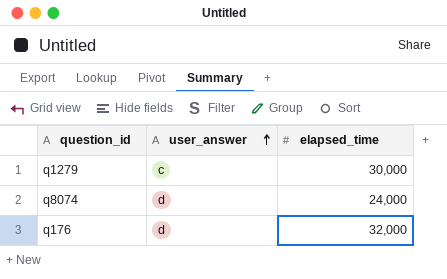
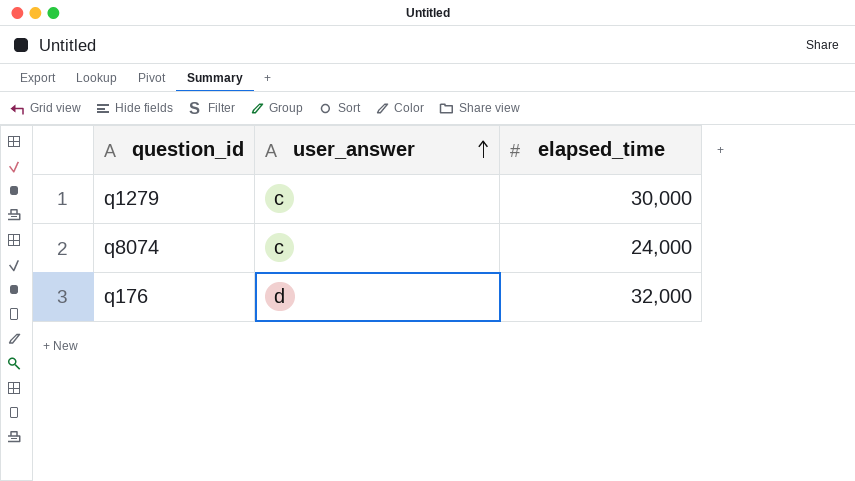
q8074 | user_answer: d -> c

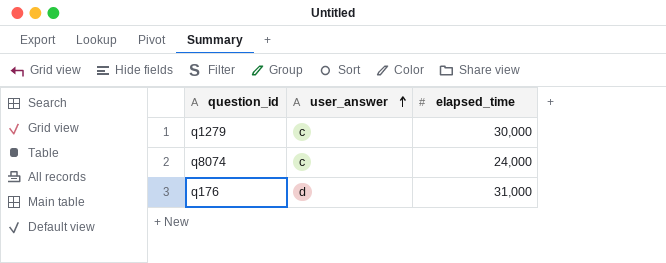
q176 | elapsed_time: 32,000 -> 31,000

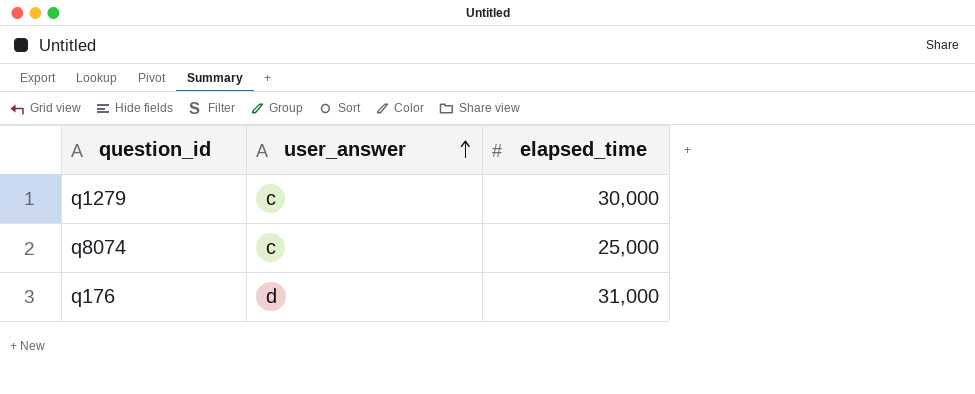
q8074 | elapsed_time: 24,000 -> 25,000

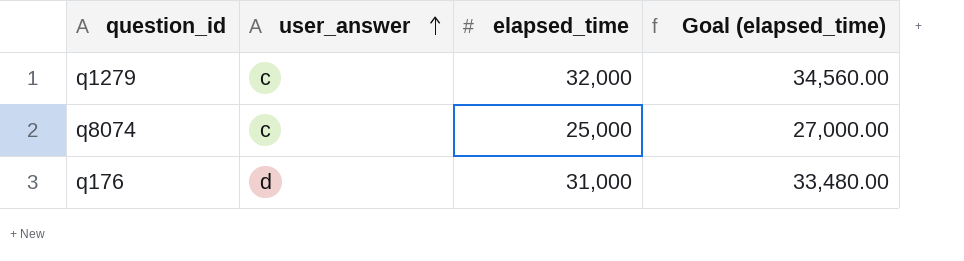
column Goal (elapsed_time) | formula: none -> [elapsed_time] * 1.08
q1279 | elapsed_time: 30,000 -> 32,000

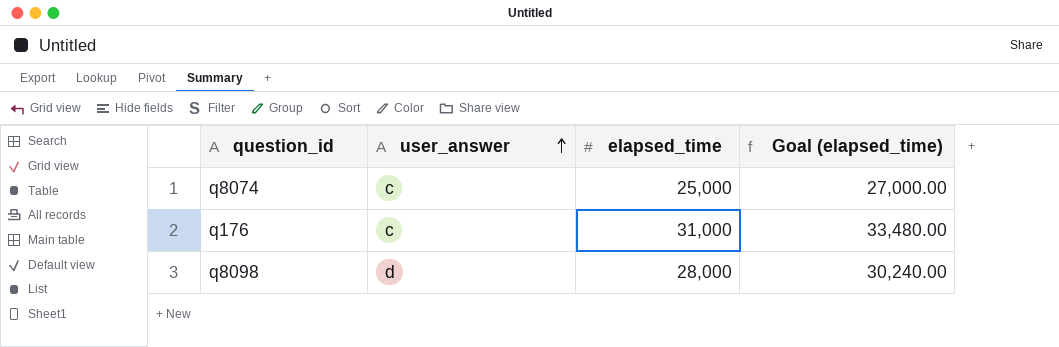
row q1279: c | 32,000 | 34,560.00 -> none
q176 | user_answer: d -> c
row q8098: none -> d | 28,000 | 30,240.00

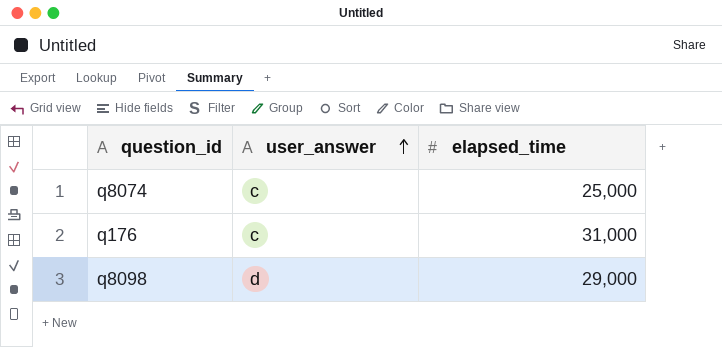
column Goal (elapsed_time) | formula: [elapsed_time] * 1.08 -> none
q8098 | elapsed_time: 28,000 -> 29,000

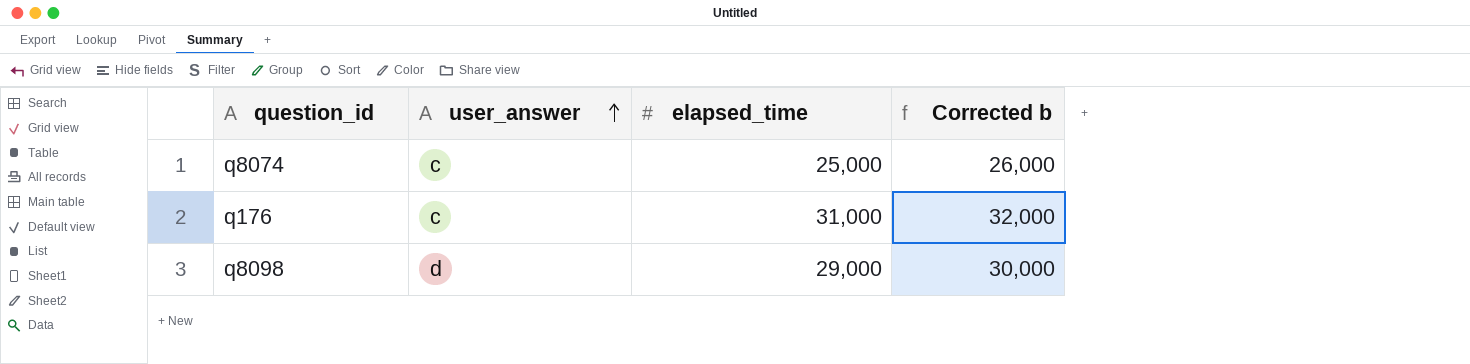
column Corrected b | formula: none -> [elapsed_time] + 1000

